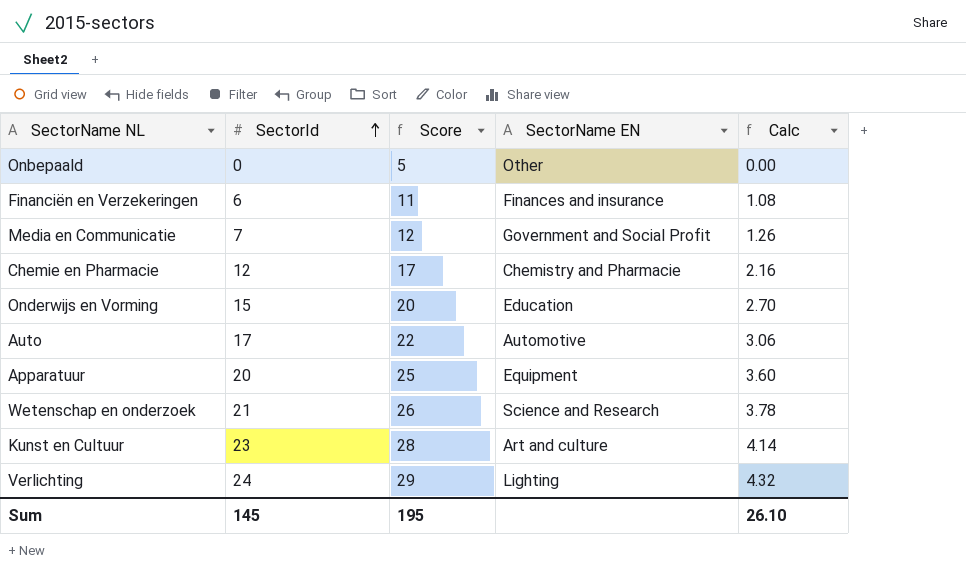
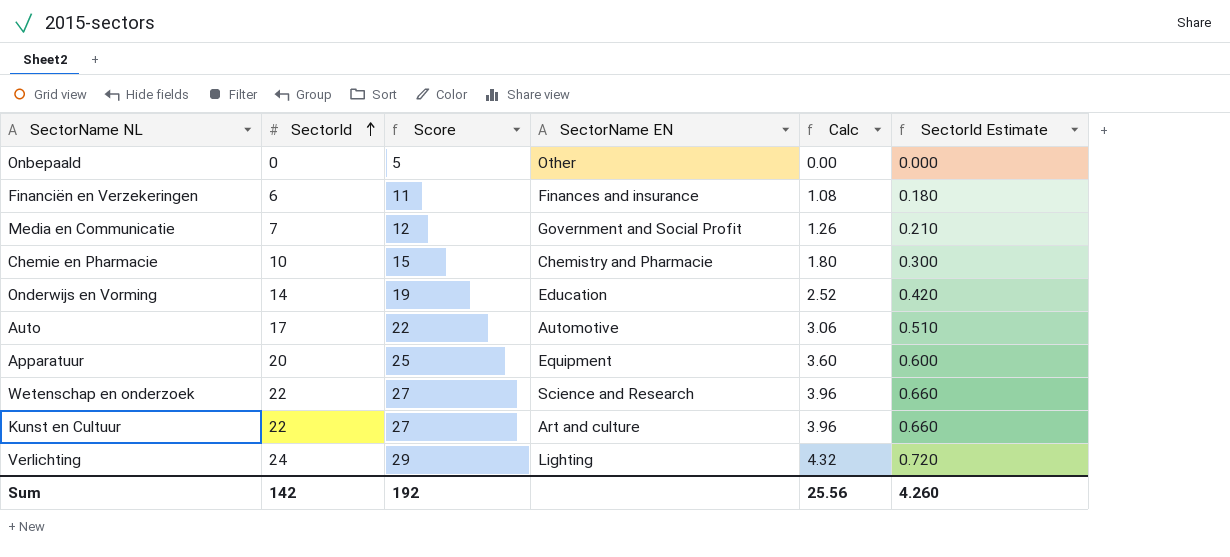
column SectorId Estimate | formula: none -> [SectorId] * 0.03
Chemie en Pharmacie | SectorId: 12 -> 10
Chemie en Pharmacie | Score: 17 -> 15
Chemie en Pharmacie | Calc: 2.16 -> 1.80
Onderwijs en Vorming | SectorId: 15 -> 14
Onderwijs en Vorming | Score: 20 -> 19
Onderwijs en Vorming | Calc: 2.70 -> 2.52
Wetenschap en onderzoek | SectorId: 21 -> 22
Wetenschap en onderzoek | Score: 26 -> 27
Wetenschap en onderzoek | Calc: 3.78 -> 3.96
Kunst en Cultuur | SectorId: 23 -> 22
Kunst en Cultuur | Score: 28 -> 27
Kunst en Cultuur | Calc: 4.14 -> 3.96
Sum | SectorId: 145 -> 142
Sum | Score: 195 -> 192
Sum | Calc: 26.10 -> 25.56

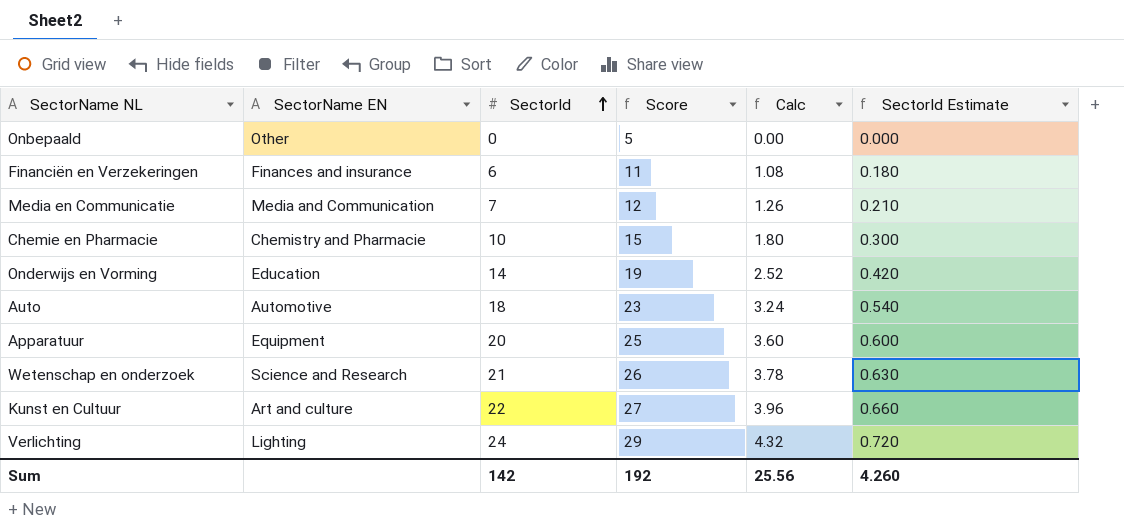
column SectorName EN | position: 4 -> 2
Media en Communicatie | SectorName EN: Government and Social Profit -> Media and Communication
Auto | SectorId: 17 -> 18
Auto | Score: 22 -> 23
Auto | Calc: 3.06 -> 3.24
Auto | SectorId Estimate: 0.510 -> 0.540
Wetenschap en onderzoek | SectorId: 22 -> 21
Wetenschap en onderzoek | Score: 27 -> 26
Wetenschap en onderzoek | Calc: 3.96 -> 3.78
Wetenschap en onderzoek | SectorId Estimate: 0.660 -> 0.630

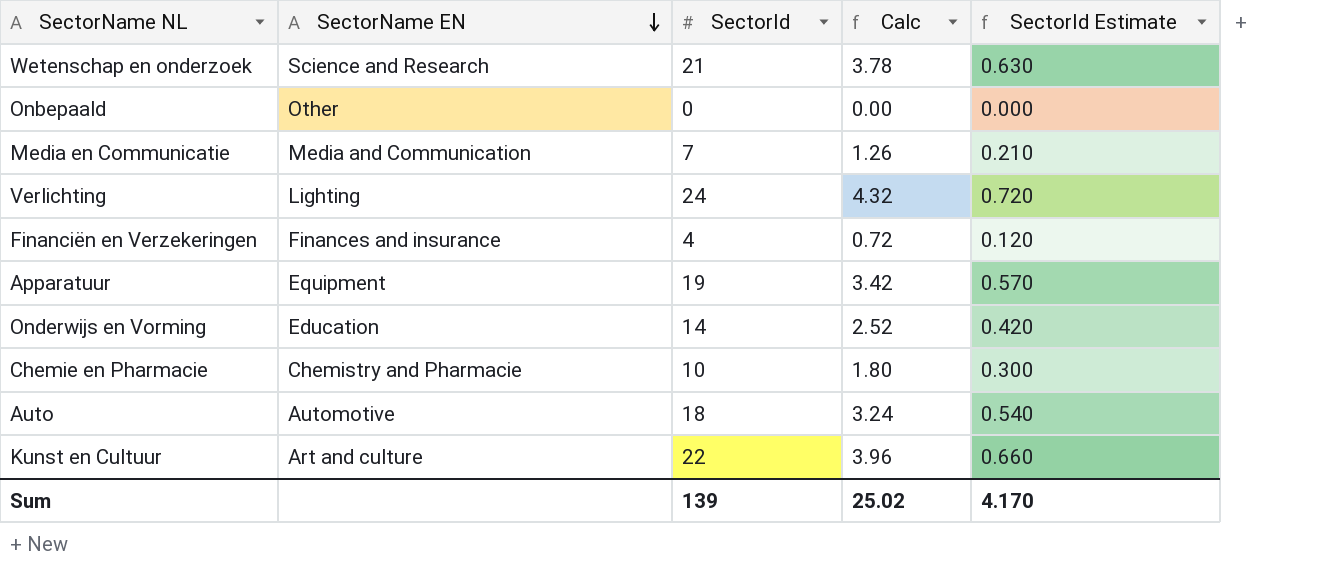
row order: SectorId ascending -> SectorName EN descending
column Score | formula: [SectorId] + 5 -> none
Financiën en Verzekeringen | SectorId: 6 -> 4
Financiën en Verzekeringen | Calc: 1.08 -> 0.72
Financiën en Verzekeringen | SectorId Estimate: 0.180 -> 0.120
Apparatuur | SectorId: 20 -> 19
Apparatuur | Calc: 3.60 -> 3.42
Apparatuur | SectorId Estimate: 0.600 -> 0.570
Sum | SectorId: 142 -> 139
Sum | Calc: 25.56 -> 25.02
Sum | SectorId Estimate: 4.260 -> 4.170

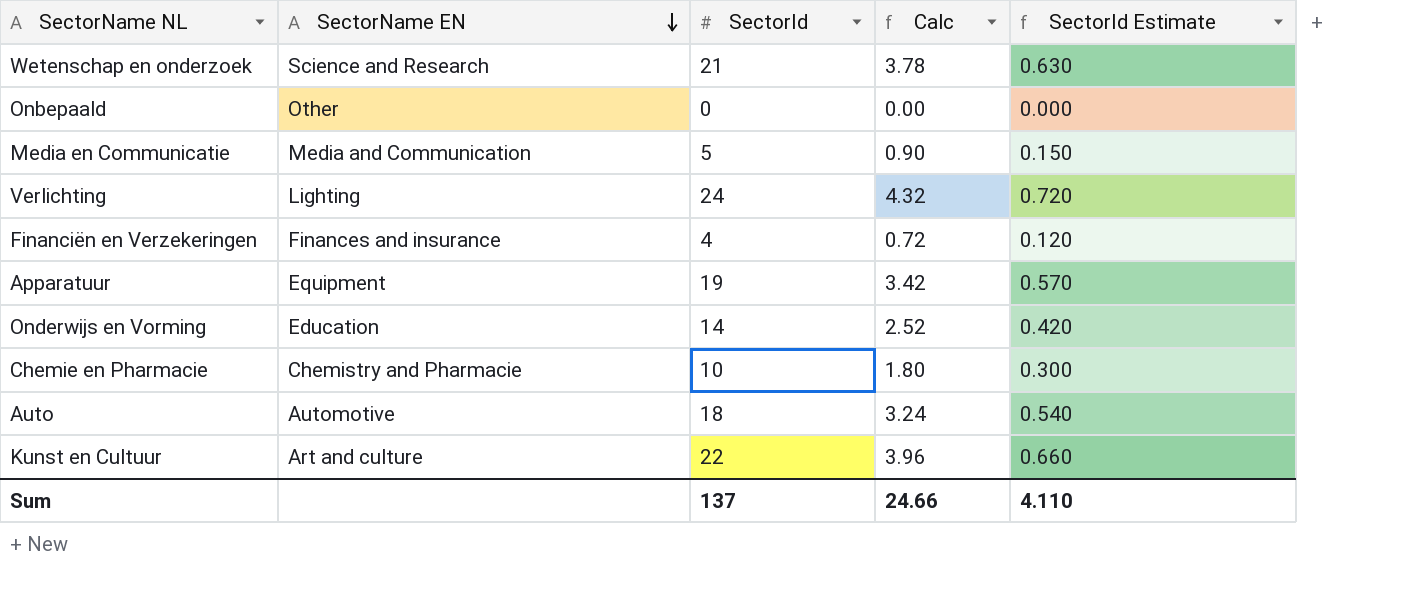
Media en Communicatie | SectorId: 7 -> 5
Media en Communicatie | Calc: 1.26 -> 0.90
Media en Communicatie | SectorId Estimate: 0.210 -> 0.150
Sum | SectorId: 139 -> 137
Sum | Calc: 25.02 -> 24.66
Sum | SectorId Estimate: 4.170 -> 4.110

